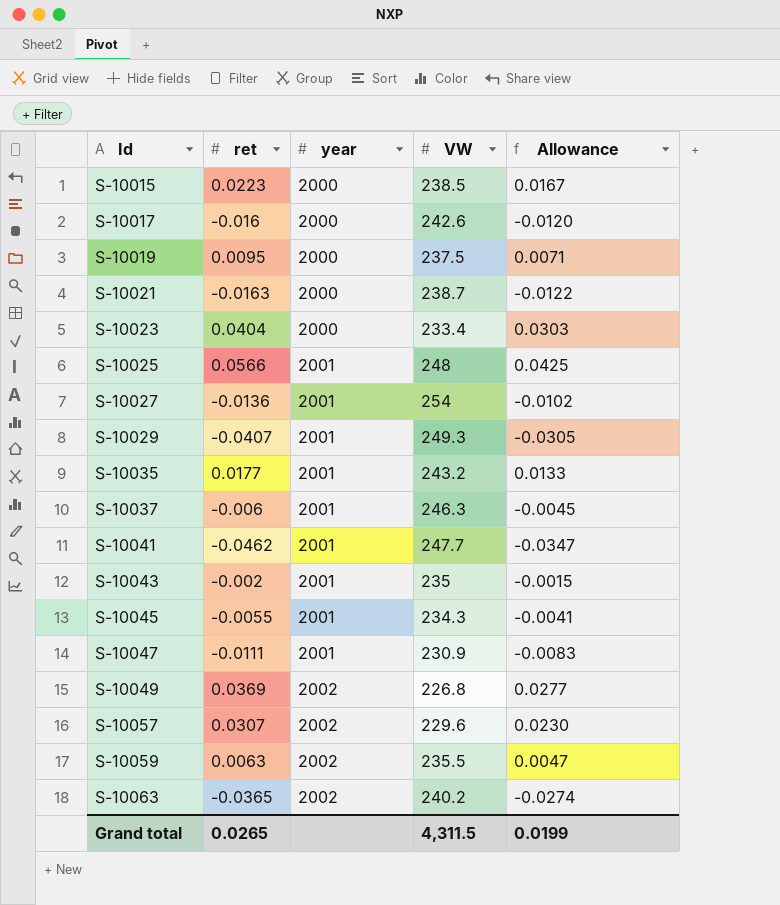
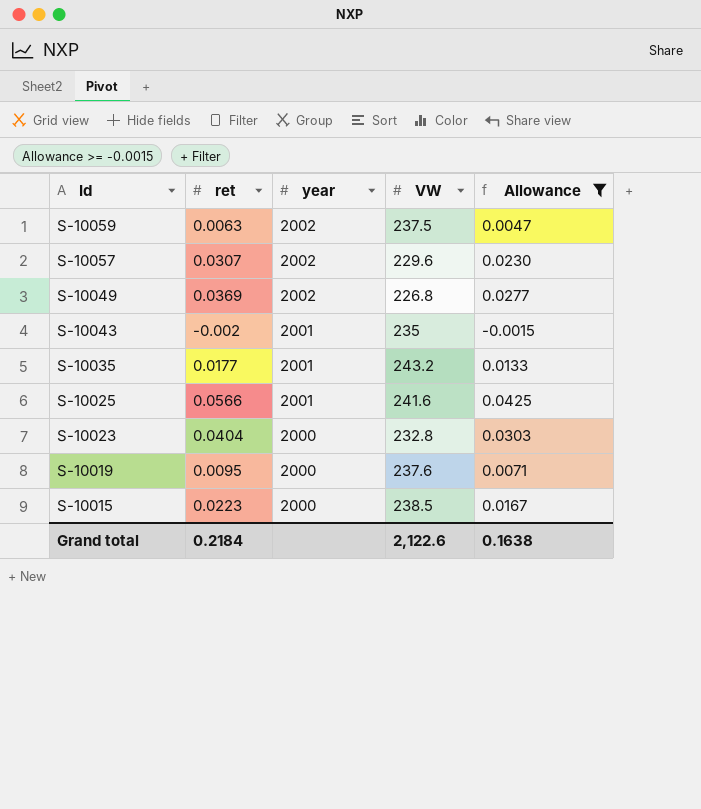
filter: none -> Allowance >= -0.0015
row order: Id ascending -> Id descending
S-10059 | VW: 235.5 -> 237.5
S-10025 | VW: 248 -> 241.6
S-10023 | VW: 233.4 -> 232.8
S-10019 | VW: 237.5 -> 237.6
Grand total | ret: 0.0265 -> 0.2184
Grand total | VW: 4,311.5 -> 2,122.6
Grand total | Allowance: 0.0199 -> 0.1638

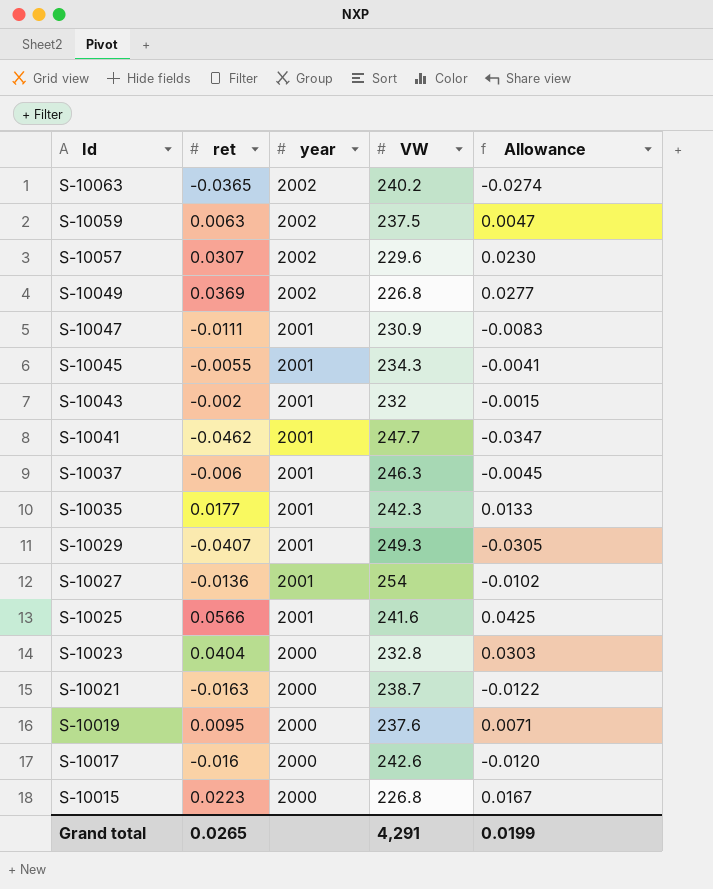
filter: Allowance >= -0.0015 -> none
S-10043 | VW: 235 -> 232
S-10035 | VW: 243.2 -> 242.3
S-10015 | VW: 238.5 -> 226.8
Grand total | ret: 0.2184 -> 0.0265
Grand total | VW: 2,122.6 -> 4,291
Grand total | Allowance: 0.1638 -> 0.0199

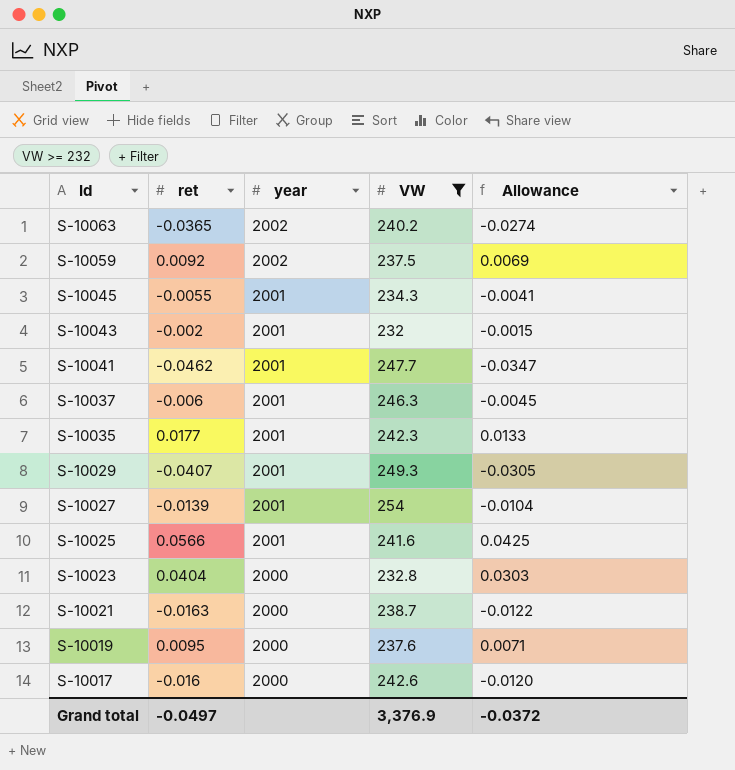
filter: none -> VW >= 232
S-10059 | ret: 0.0063 -> 0.0092
S-10059 | Allowance: 0.0047 -> 0.0069
S-10027 | ret: -0.0136 -> -0.0139
S-10027 | Allowance: -0.0102 -> -0.0104
Grand total | ret: 0.0265 -> -0.0497
Grand total | VW: 4,291 -> 3,376.9
Grand total | Allowance: 0.0199 -> -0.0372

